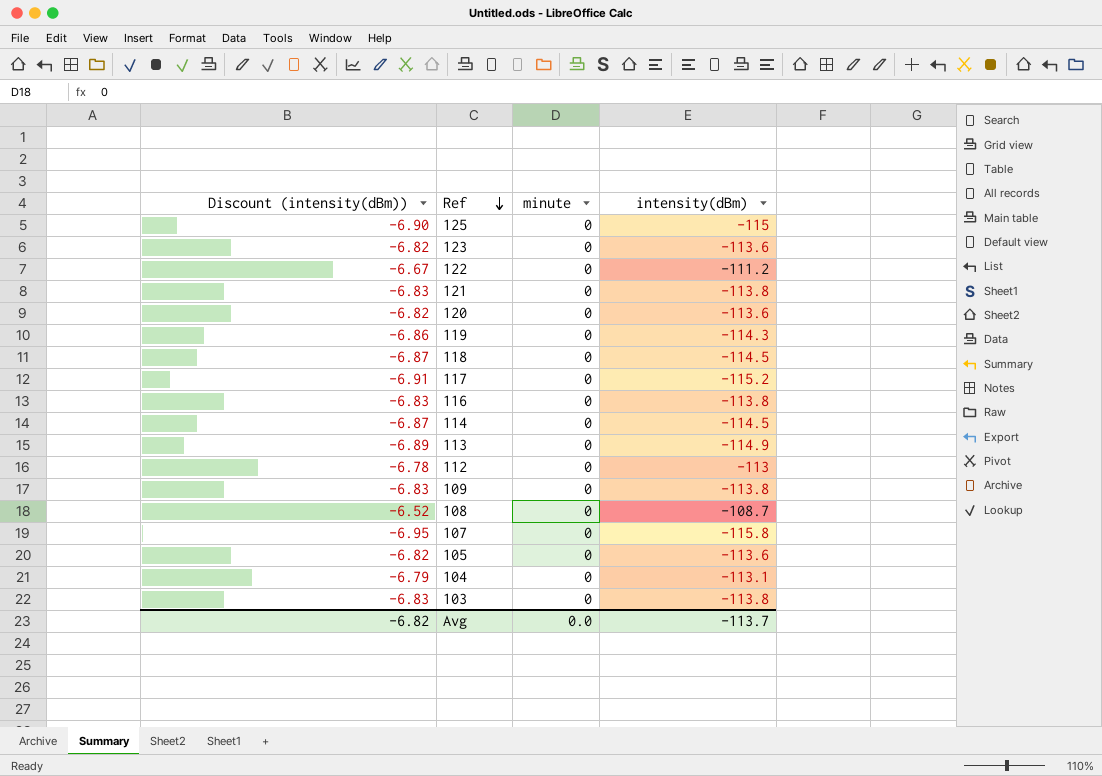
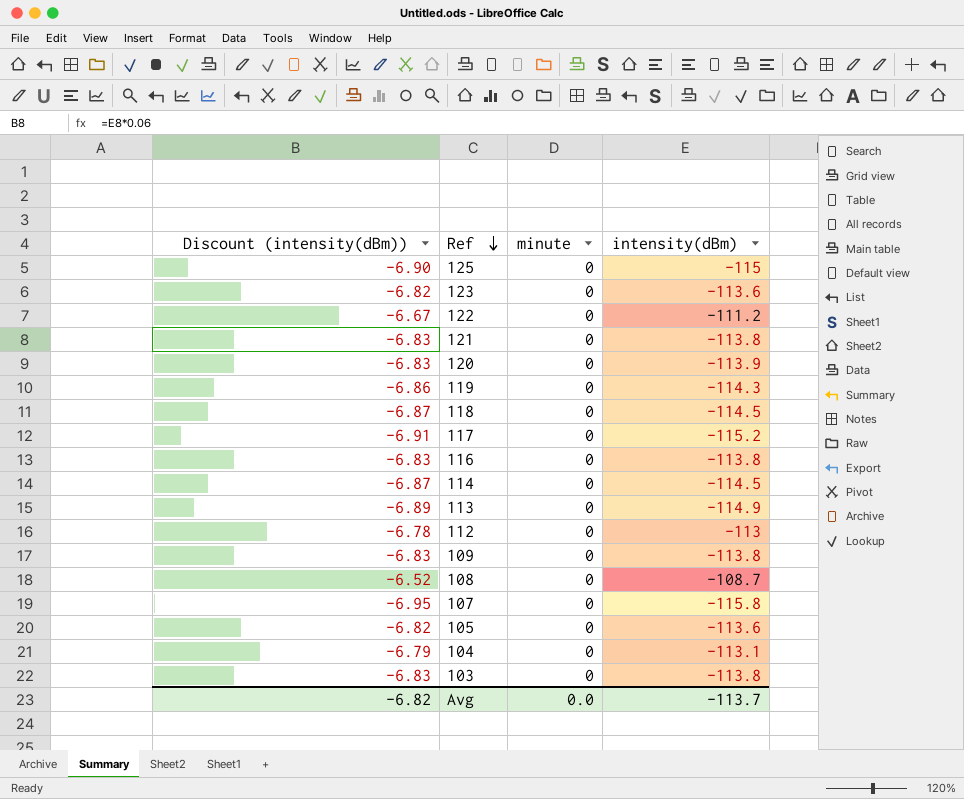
120 | Discount (intensity(dBm)): -6.82 -> -6.83
120 | intensity(dBm): -113.6 -> -113.9

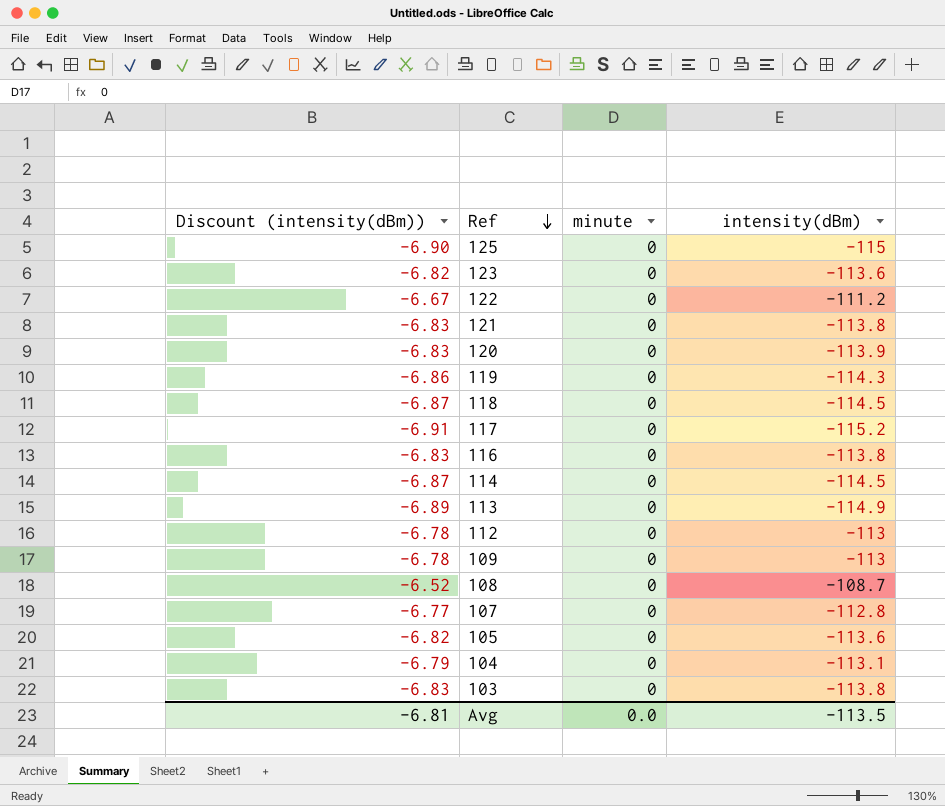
109 | Discount (intensity(dBm)): -6.83 -> -6.78
109 | intensity(dBm): -113.8 -> -113
107 | Discount (intensity(dBm)): -6.95 -> -6.77
107 | intensity(dBm): -115.8 -> -112.8
Avg | Discount (intensity(dBm)): -6.82 -> -6.81
Avg | intensity(dBm): -113.7 -> -113.5

